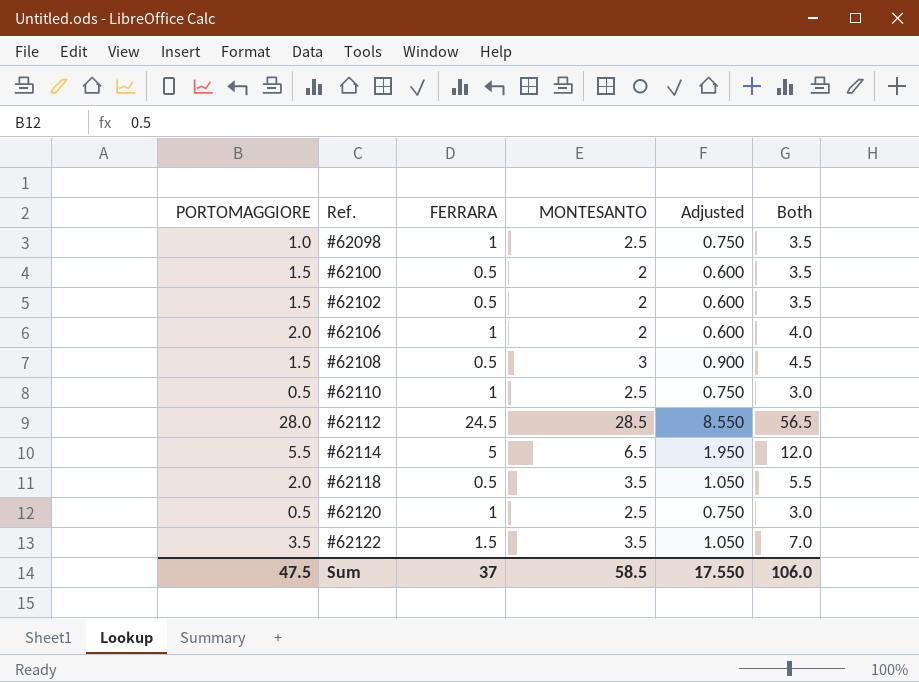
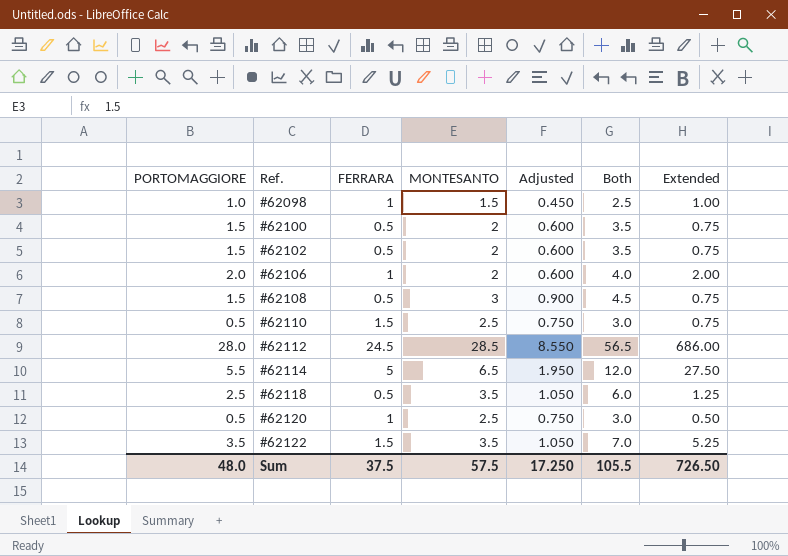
column Extended | formula: none -> [PORTOMAGGIORE] * [FERRARA]
#62098 | MONTESANTO: 2.5 -> 1.5
#62098 | Adjusted: 0.750 -> 0.450
#62098 | Both: 3.5 -> 2.5
#62110 | FERRARA: 1 -> 1.5
#62118 | PORTOMAGGIORE: 2.0 -> 2.5
#62118 | Both: 5.5 -> 6.0
Sum | PORTOMAGGIORE: 47.5 -> 48.0
Sum | FERRARA: 37 -> 37.5
Sum | MONTESANTO: 58.5 -> 57.5
Sum | Adjusted: 17.550 -> 17.250
Sum | Both: 106.0 -> 105.5

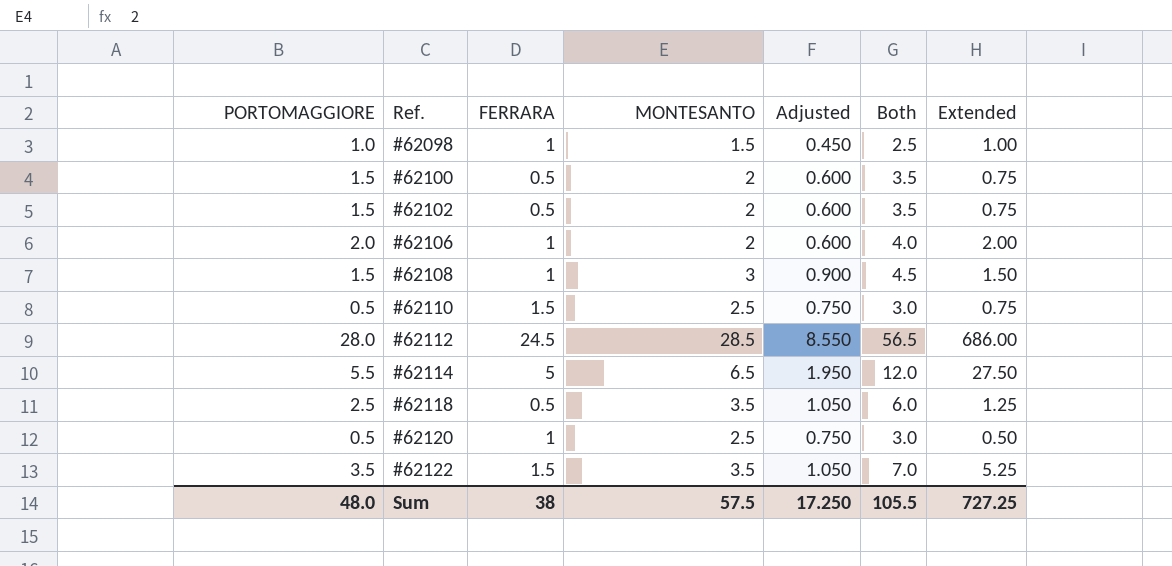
#62108 | FERRARA: 0.5 -> 1
#62108 | Extended: 0.75 -> 1.50
Sum | FERRARA: 37.5 -> 38
Sum | Extended: 726.50 -> 727.25

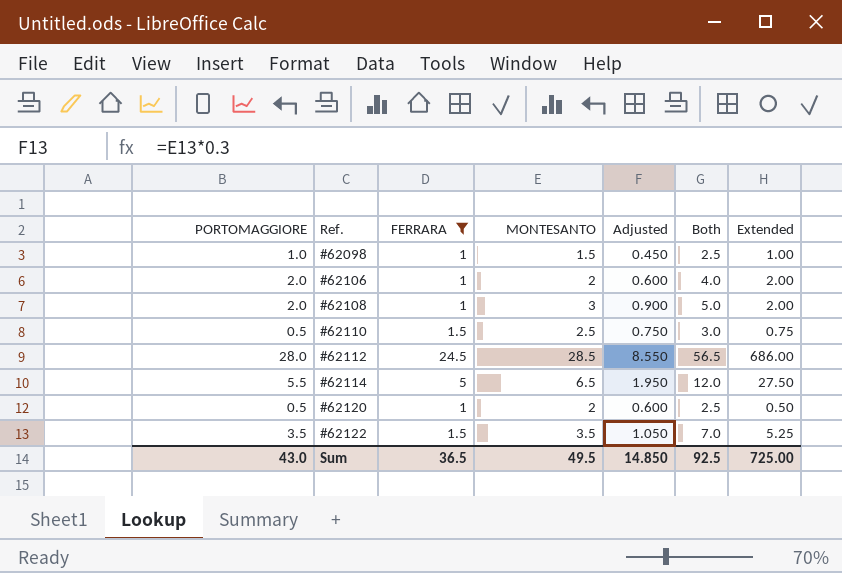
filter: none -> FERRARA != 0.5
#62108 | PORTOMAGGIORE: 1.5 -> 2.0
#62108 | Both: 4.5 -> 5.0
#62108 | Extended: 1.50 -> 2.00
#62120 | MONTESANTO: 2.5 -> 2
#62120 | Adjusted: 0.750 -> 0.600
#62120 | Both: 3.0 -> 2.5
Sum | PORTOMAGGIORE: 48.0 -> 43.0
Sum | FERRARA: 38 -> 36.5
Sum | MONTESANTO: 57.5 -> 49.5
Sum | Adjusted: 17.250 -> 14.850
Sum | Both: 105.5 -> 92.5
Sum | Extended: 727.25 -> 725.00

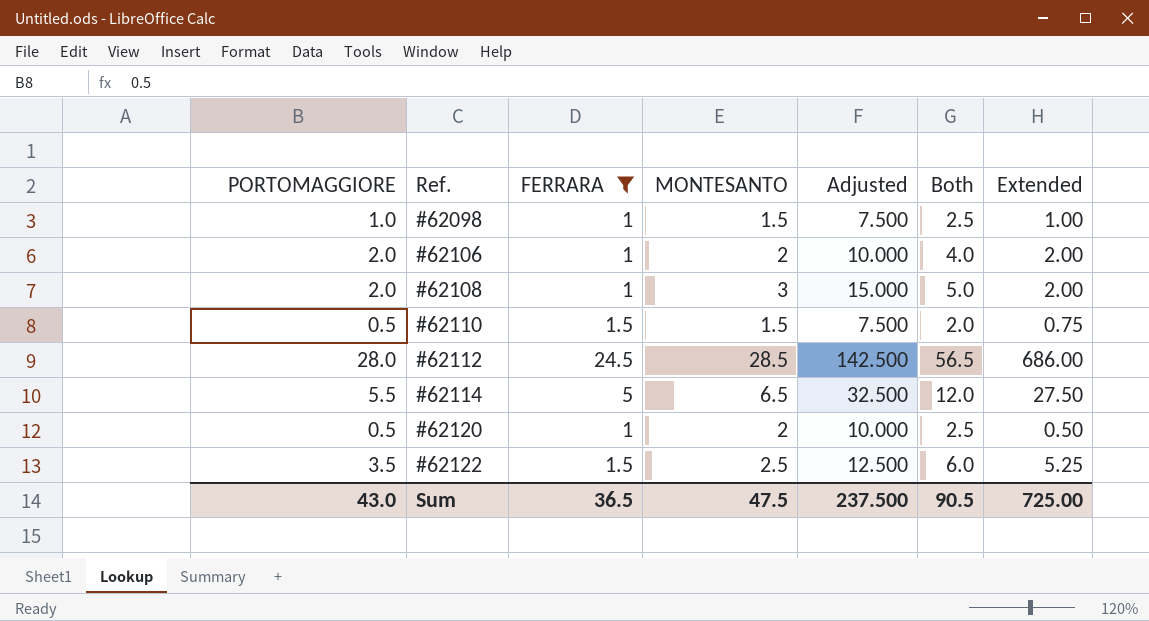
column Adjusted | formula: [MONTESANTO] * 0.3 -> [MONTESANTO] * 5
#62110 | MONTESANTO: 2.5 -> 1.5
#62110 | Both: 3.0 -> 2.0
#62122 | MONTESANTO: 3.5 -> 2.5
#62122 | Both: 7.0 -> 6.0
Sum | MONTESANTO: 49.5 -> 47.5
Sum | Adjusted: 14.850 -> 237.500
Sum | Both: 92.5 -> 90.5

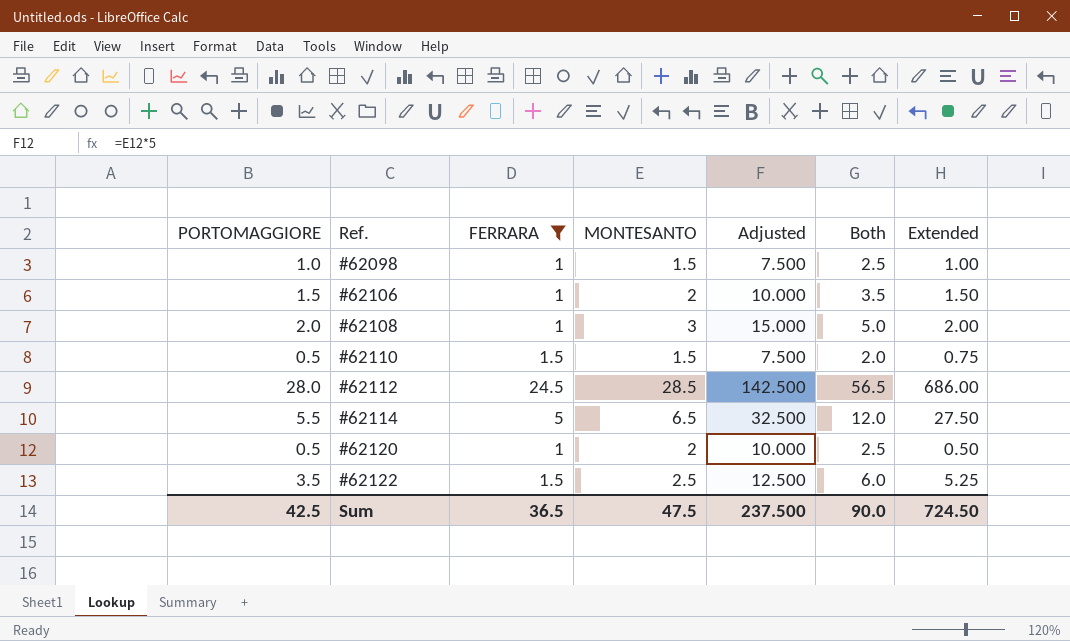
#62106 | PORTOMAGGIORE: 2.0 -> 1.5
#62106 | Both: 4.0 -> 3.5
#62106 | Extended: 2.00 -> 1.50
Sum | PORTOMAGGIORE: 43.0 -> 42.5
Sum | Both: 90.5 -> 90.0
Sum | Extended: 725.00 -> 724.50

